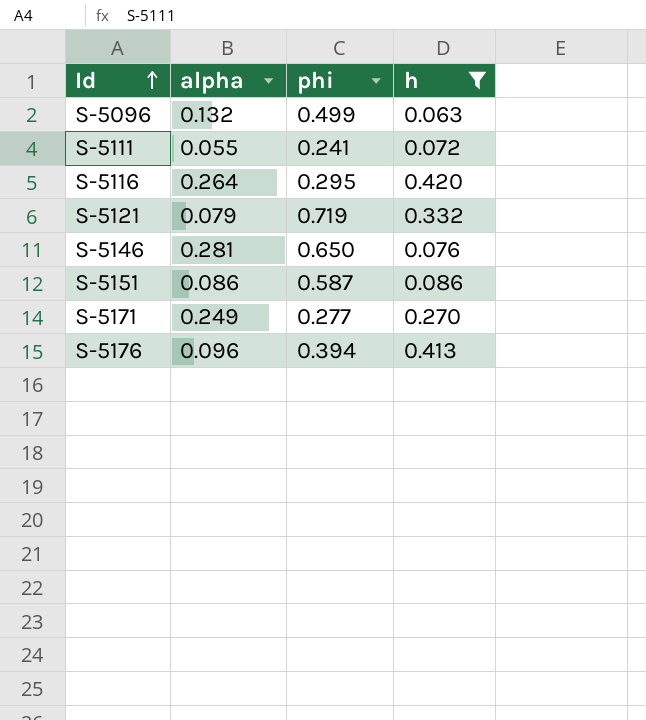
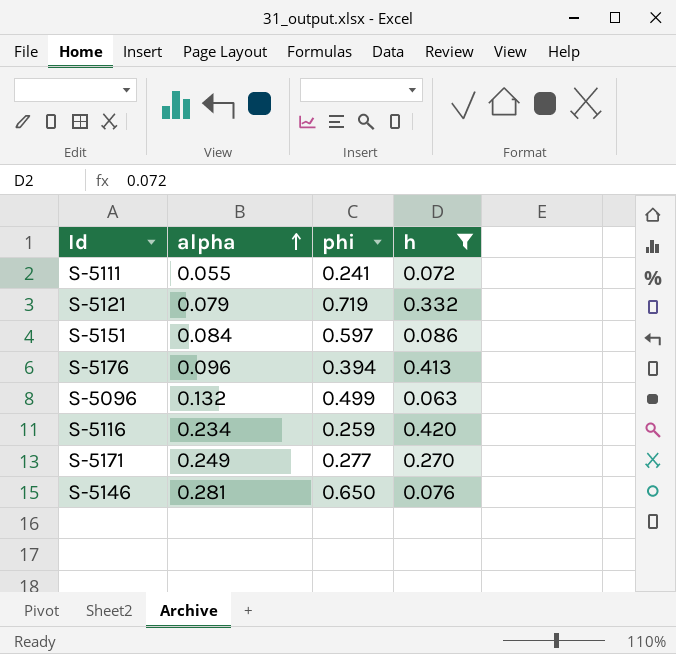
row order: Id ascending -> alpha ascending
S-5151 | alpha: 0.086 -> 0.084
S-5151 | phi: 0.587 -> 0.597
S-5116 | alpha: 0.264 -> 0.234
S-5116 | phi: 0.295 -> 0.259

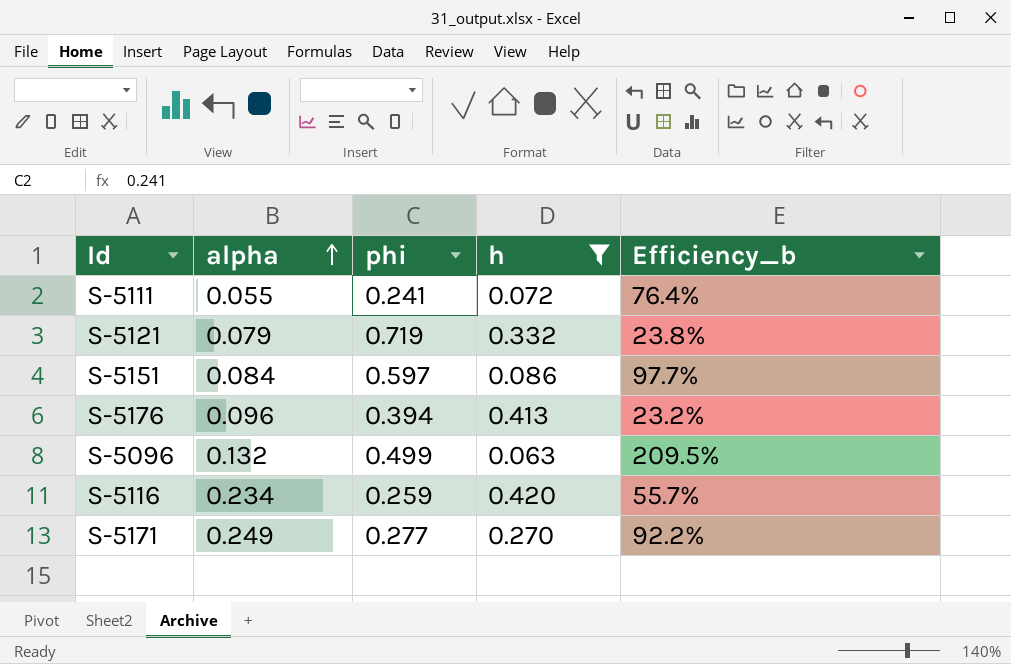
column Efficiency_b | formula: none -> [alpha] / [h]
row S-5146: 0.281 | 0.650 | 0.076 -> none

